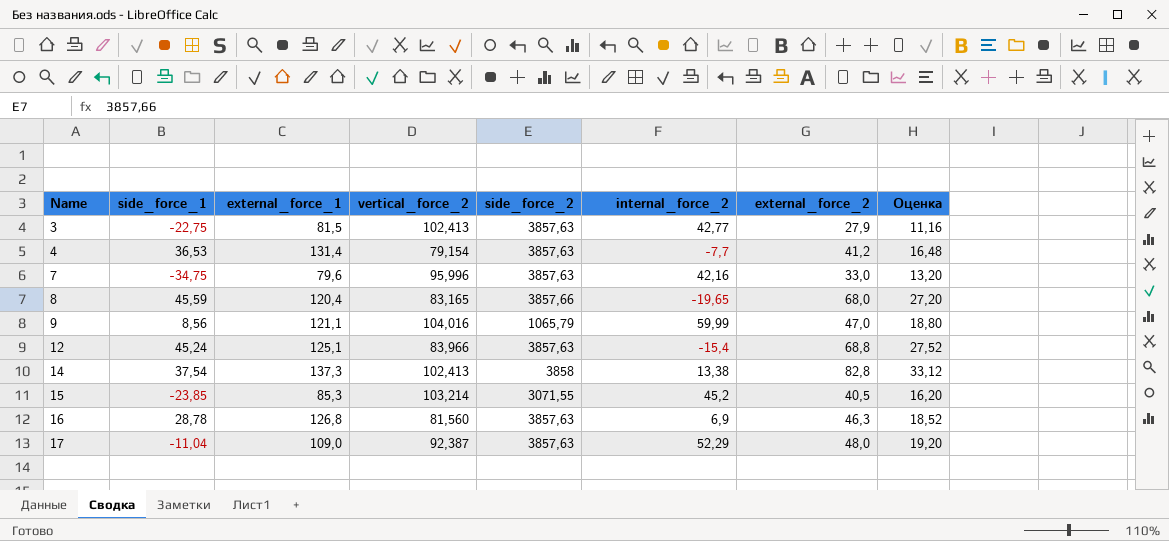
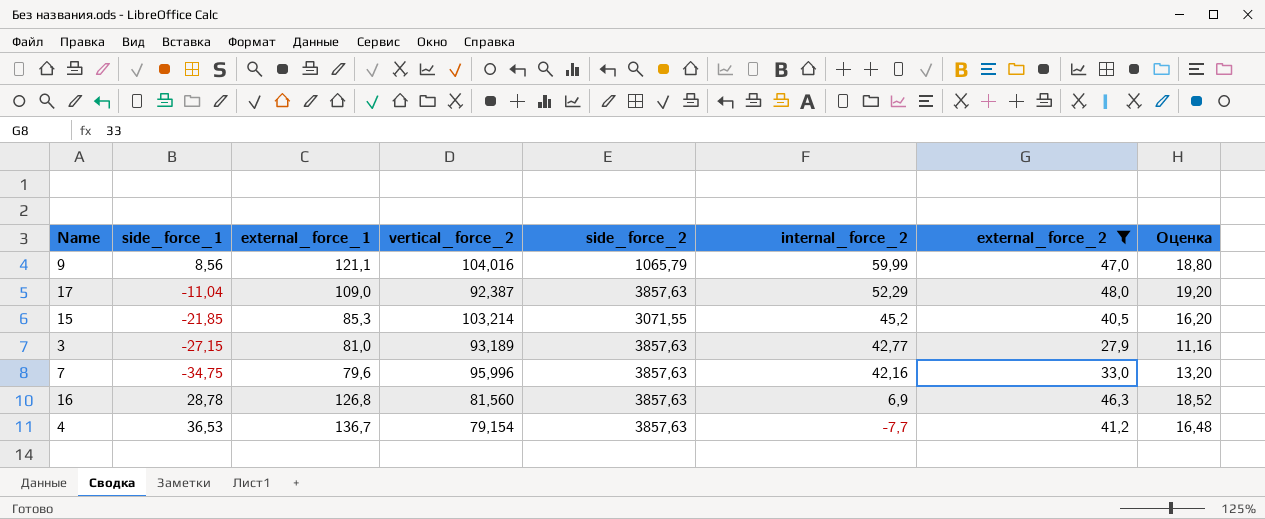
filter: none -> external_force_2 <= 48,0
row order: Name ascending -> internal_force_2 descending
15 | side_force_1: -23,85 -> -21,85
3 | side_force_1: -22,75 -> -27,15
3 | external_force_1: 81,5 -> 81,0
3 | vertical_force_2: 102,413 -> 93,189
4 | external_force_1: 131,4 -> 136,7

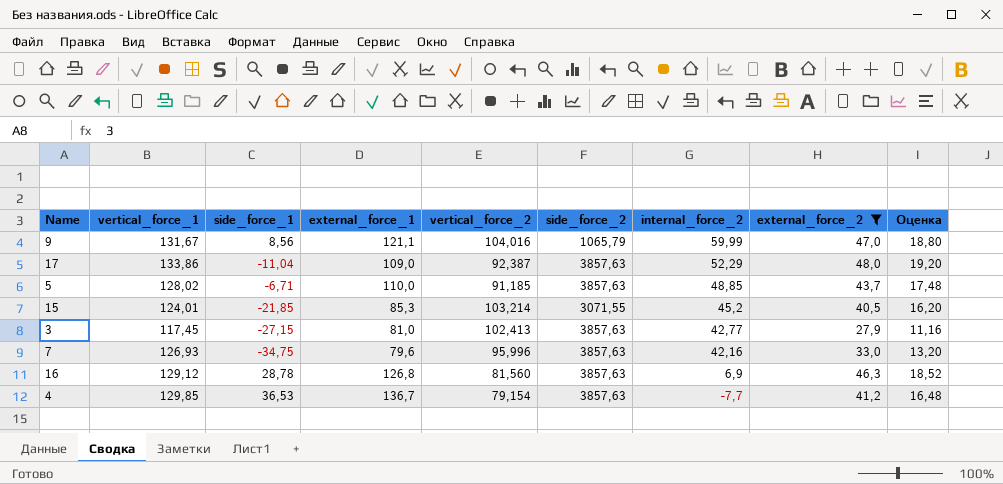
column vertical_force_1 | position: none -> 2
row 5: none -> 128,02 | -6,71 | 110,0 | 91,185 | 3857,63 | 48,85 | 43,7 | 17,48
3 | vertical_force_2: 93,189 -> 102,413

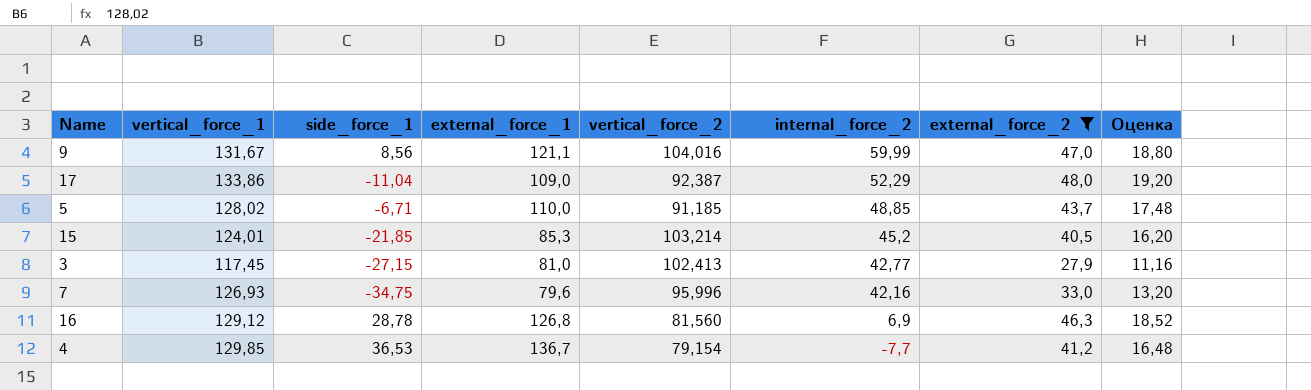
column side_force_2 | position: 6 -> none

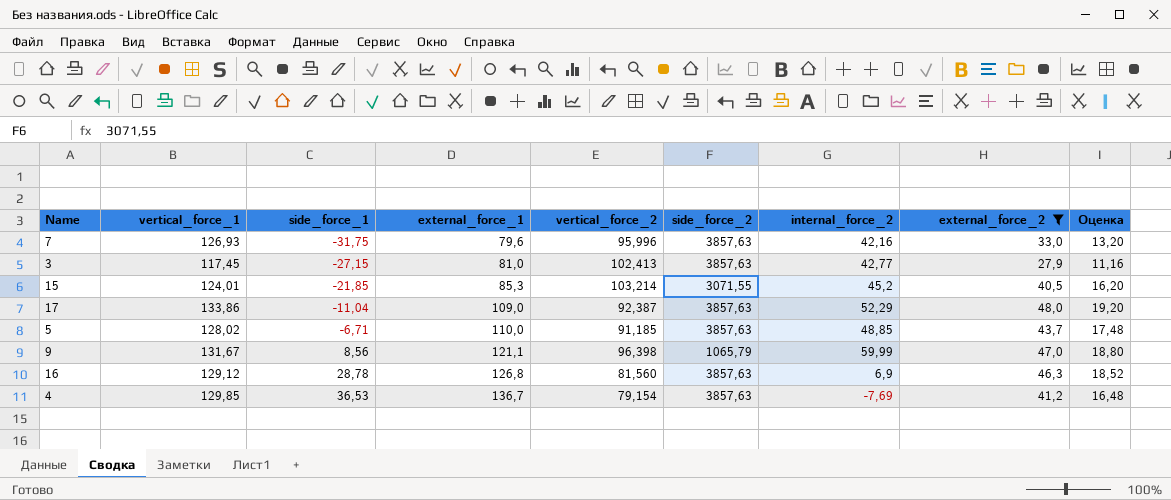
row order: internal_force_2 descending -> side_force_1 ascending
column side_force_2 | position: none -> 6
7 | side_force_1: -34,75 -> -31,75
9 | vertical_force_2: 104,016 -> 96,398
4 | internal_force_2: -7,7 -> -7,69

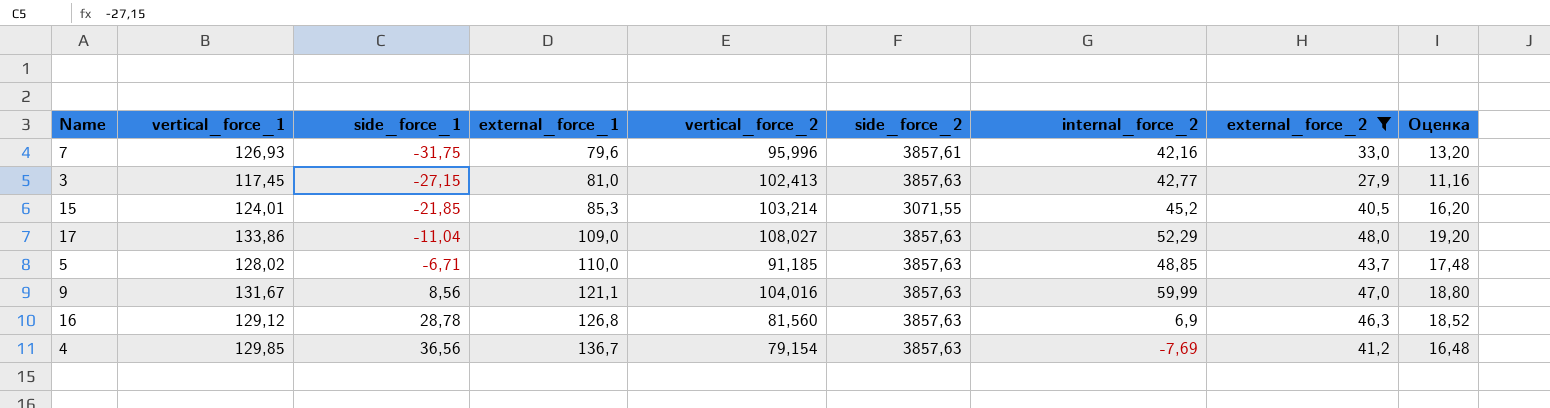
7 | side_force_2: 3857,63 -> 3857,61
17 | vertical_force_2: 92,387 -> 108,027
9 | vertical_force_2: 96,398 -> 104,016
9 | side_force_2: 1065,79 -> 3857,63
4 | side_force_1: 36,53 -> 36,56

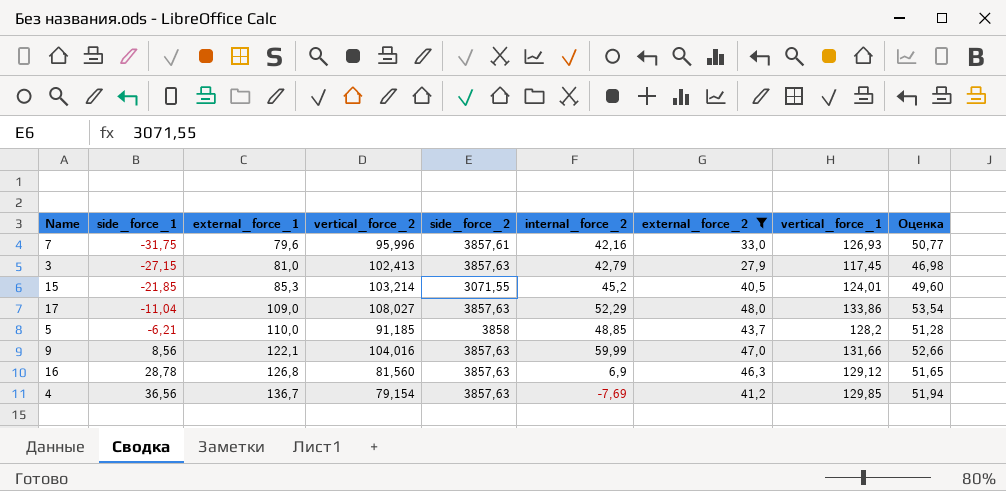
column vertical_force_1 | position: 2 -> 8
column Оценка | formula: [external_force_2] * 0,4 -> [vertical_force_1] * 0,4
3 | internal_force_2: 42,77 -> 42,79
5 | side_force_1: -6,71 -> -6,21
5 | side_force_2: 3857,63 -> 3858
5 | vertical_force_1: 128,02 -> 128,2
9 | external_force_1: 121,1 -> 122,1
9 | vertical_force_1: 131,67 -> 131,66

